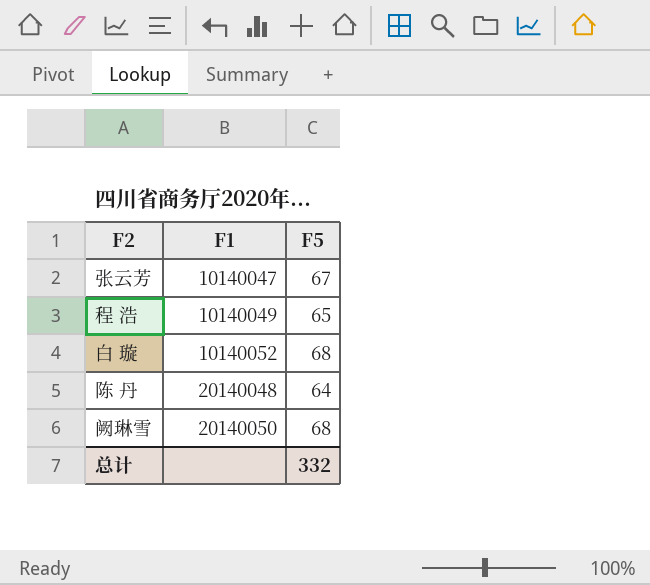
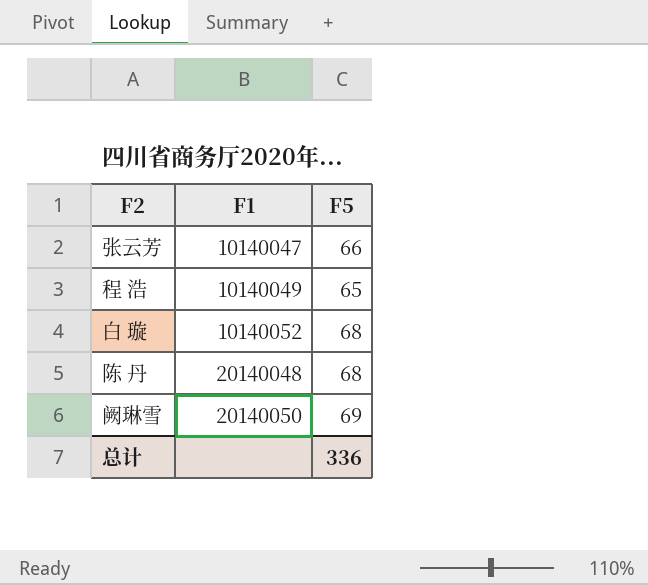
张云芳 | F5: 67 -> 66
陈 丹 | F5: 64 -> 68
阙琳雪 | F5: 68 -> 69
总计 | F5: 332 -> 336

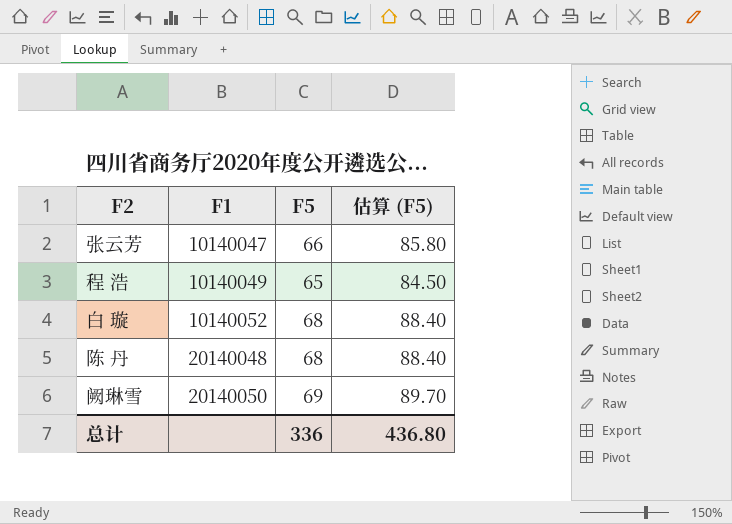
column 估算 (F5) | formula: none -> [F5] * 1.3

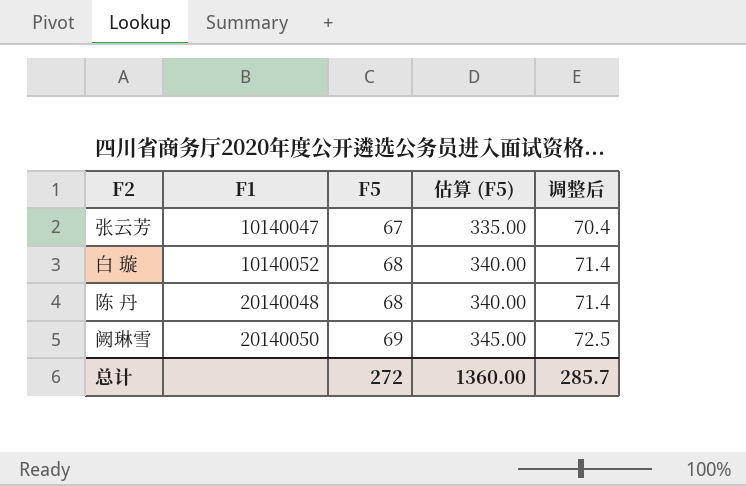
column 估算 (F5) | formula: [F5] * 1.3 -> [F5] * 5
column 调整后 | formula: none -> [F5] * 1.05
row 程 浩: 10140049 | 65 | 84.50 -> none
张云芳 | F5: 66 -> 67
总计 | F5: 336 -> 272
总计 | 估算 (F5): 436.80 -> 1360.00

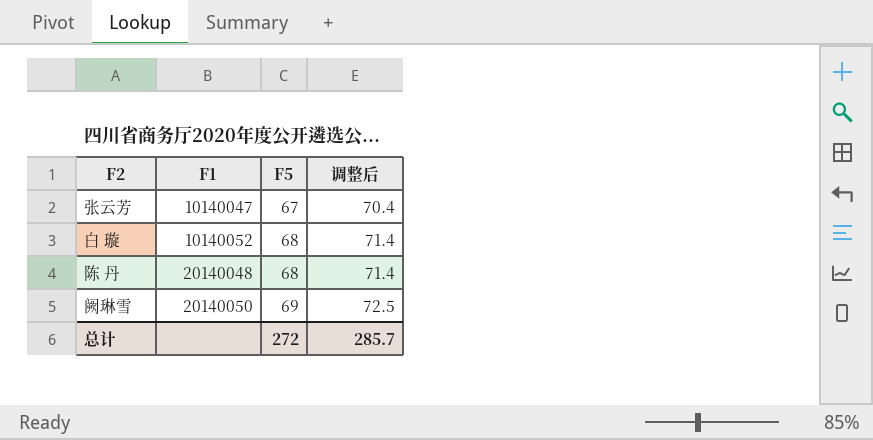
column 估算 (F5) | formula: [F5] * 5 -> none

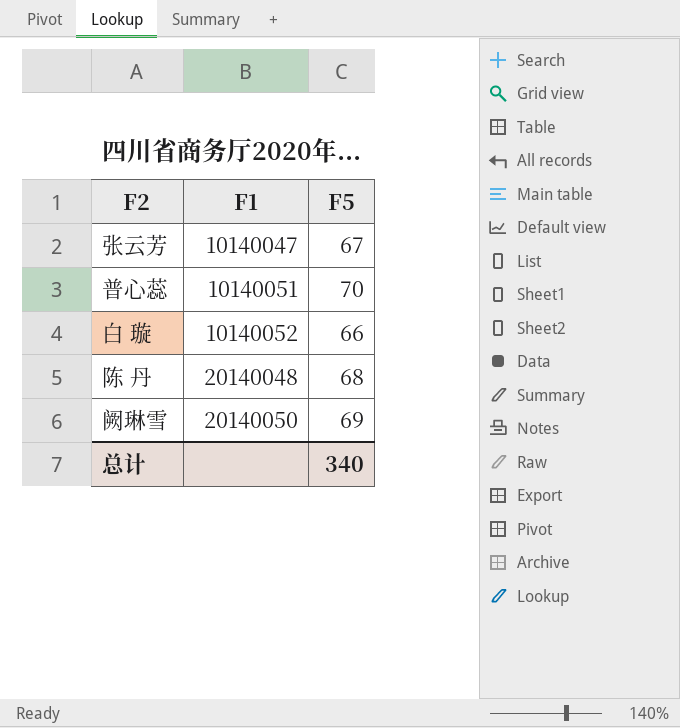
column 调整后 | formula: [F5] * 1.05 -> none
row 普心蕊: none -> 10140051 | 70
白 璇 | F5: 68 -> 66
总计 | F5: 272 -> 340

